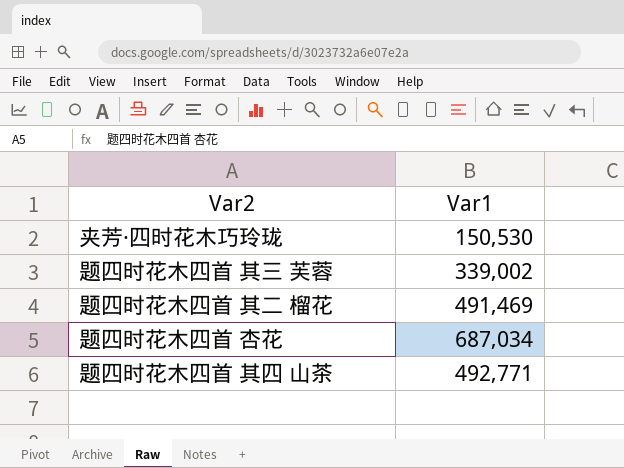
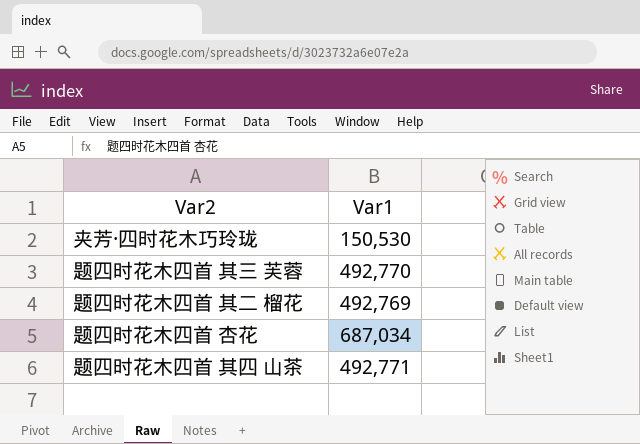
题四时花木四首 其三 芙蓉 | Var1: 339,002 -> 492,770
题四时花木四首 其二 榴花 | Var1: 491,469 -> 492,769

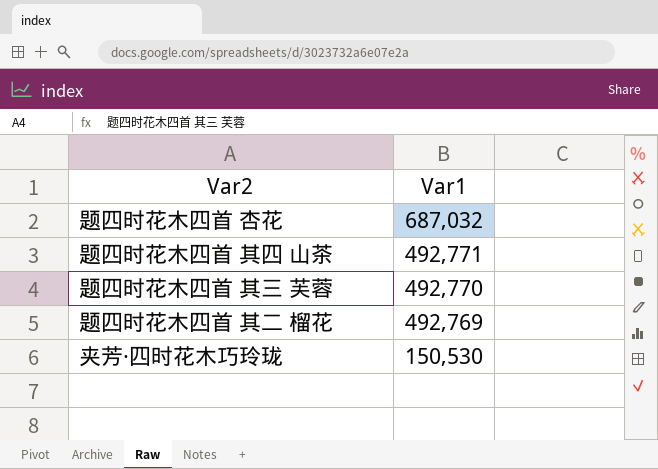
row order: none -> Var1 descending
题四时花木四首 杏花 | Var1: 687,034 -> 687,032

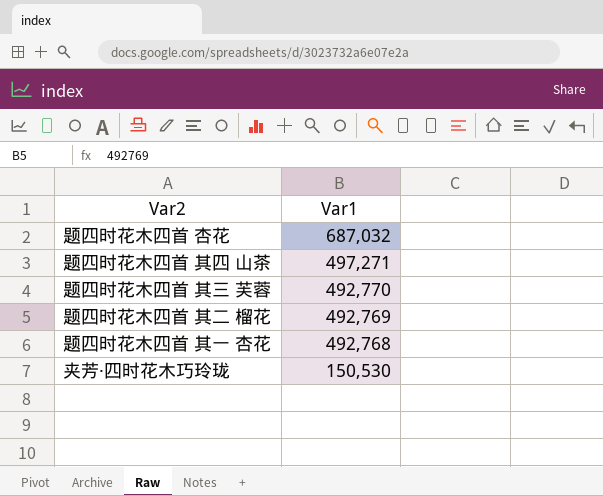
题四时花木四首 其四 山茶 | Var1: 492,771 -> 497,271
row 题四时花木四首 其一 杏花: none -> 492,768

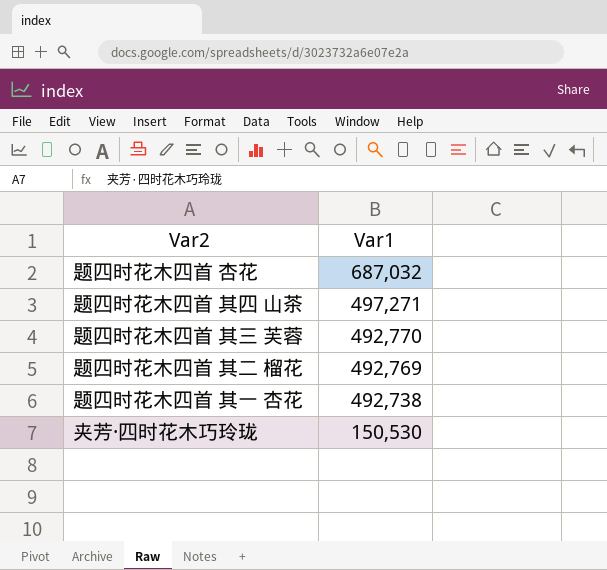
题四时花木四首 其一 杏花 | Var1: 492,768 -> 492,738

